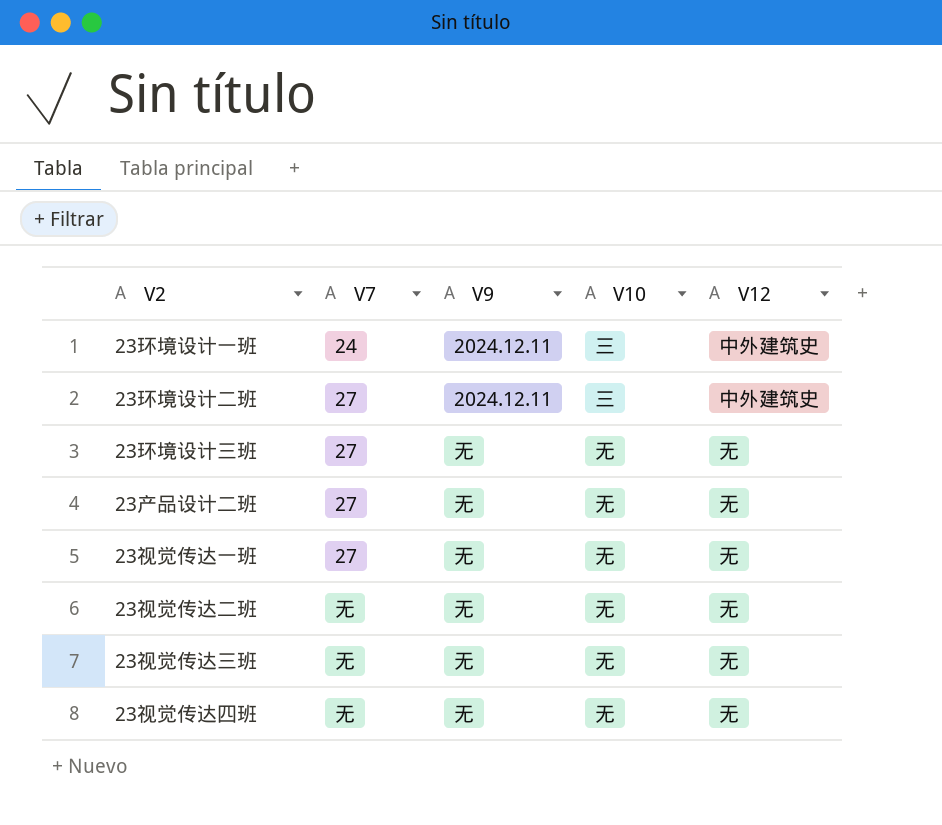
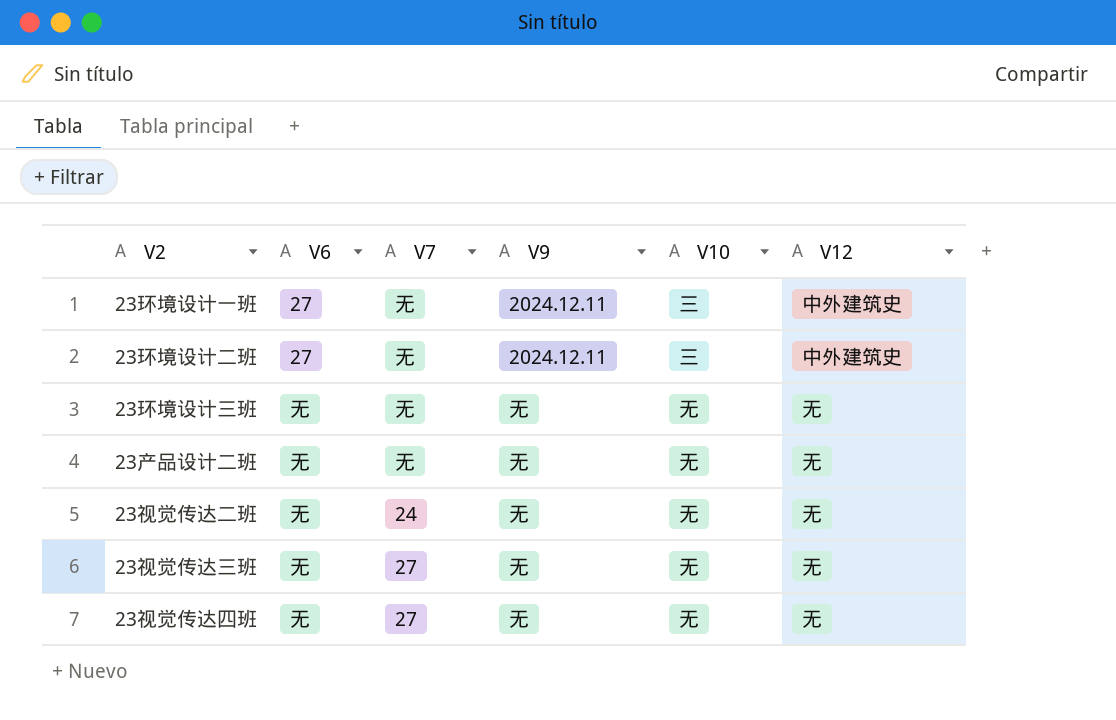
column V6 | position: none -> 2
row 23视觉传达一班: 27 | 无 | 无 | 无 -> none
23环境设计一班 | V7: 24 -> 无
23环境设计二班 | V7: 27 -> 无
23环境设计三班 | V7: 27 -> 无
23产品设计二班 | V7: 27 -> 无
23视觉传达二班 | V7: 无 -> 24
23视觉传达三班 | V7: 无 -> 27
23视觉传达四班 | V7: 无 -> 27

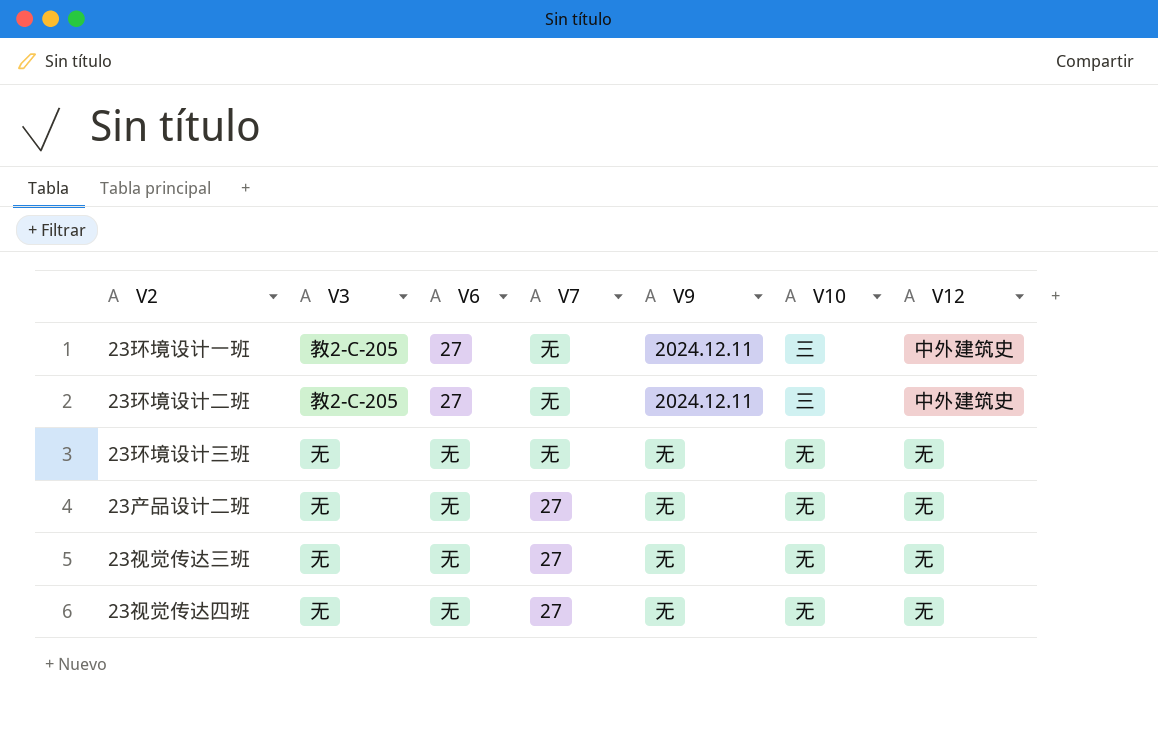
column V3 | position: none -> 2
row 23视觉传达二班: 无 | 24 | 无 | 无 | 无 -> none
23产品设计二班 | V7: 无 -> 27

